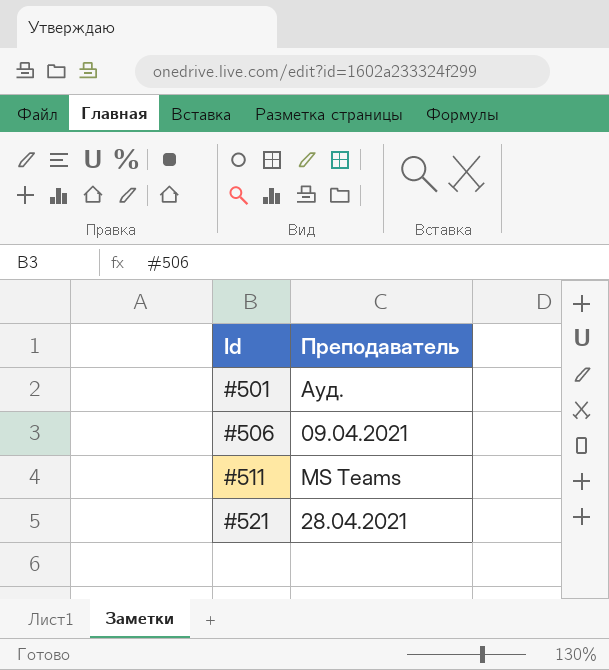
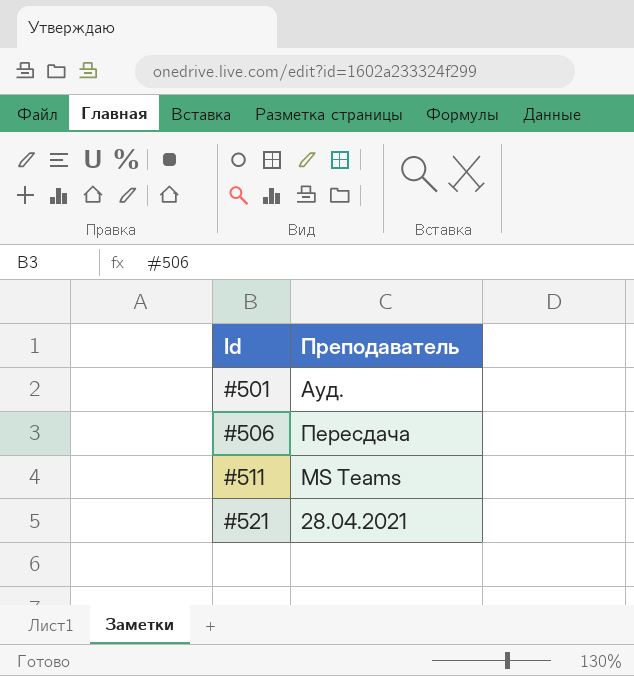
#506 | Преподаватель: 09.04.2021 -> Пересдача

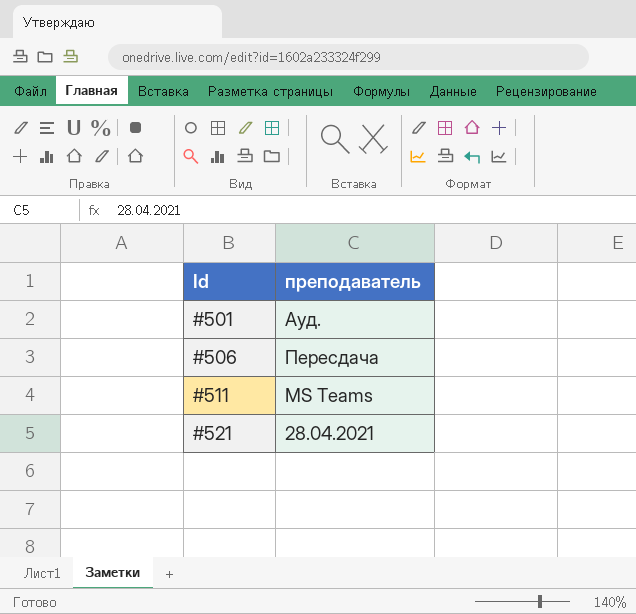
column name: Преподаватель -> преподаватель

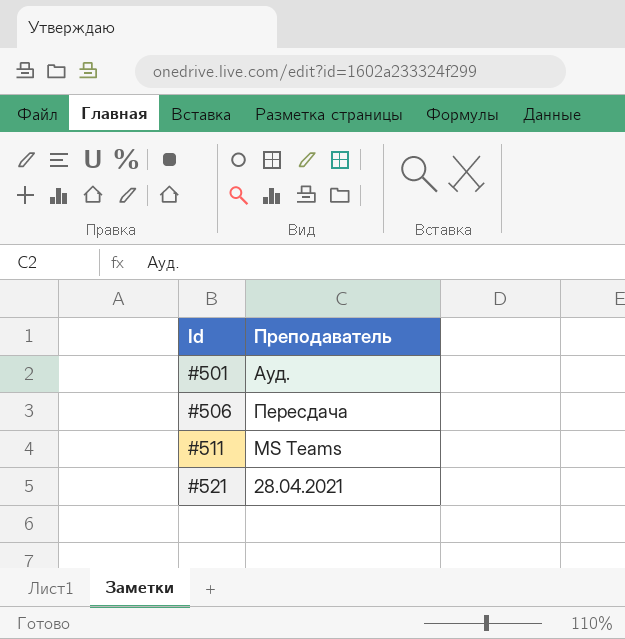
column name: преподаватель -> Преподаватель

